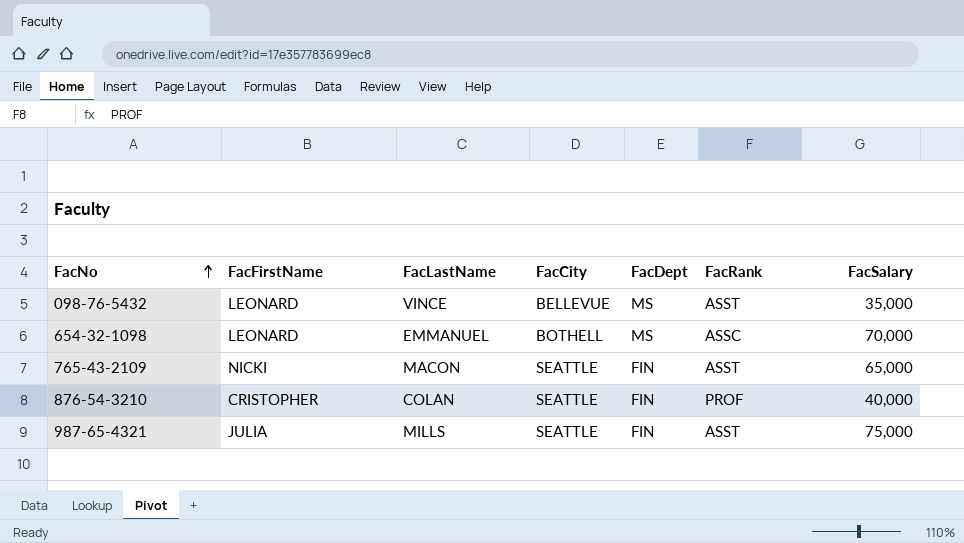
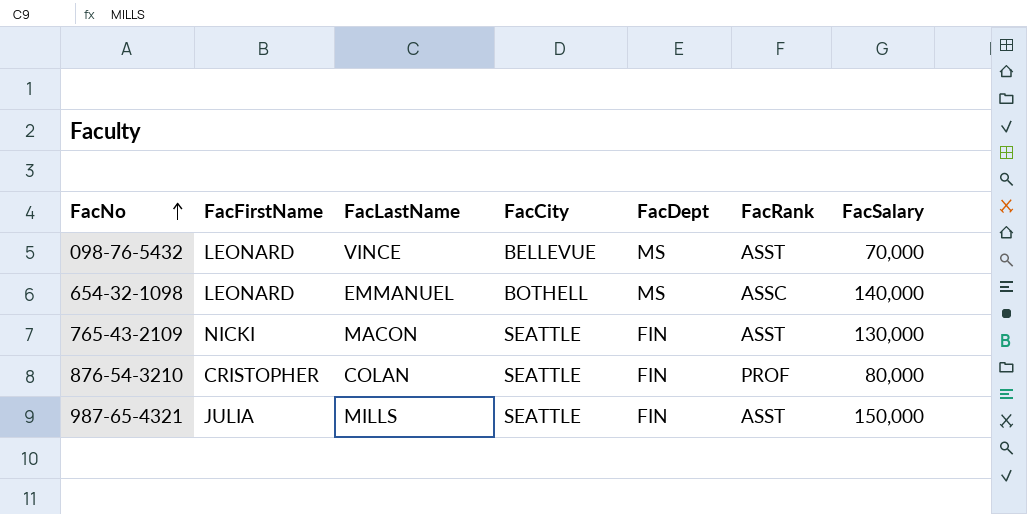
098-76-5432 | FacSalary: 35,000 -> 70,000
654-32-1098 | FacSalary: 70,000 -> 140,000
765-43-2109 | FacSalary: 65,000 -> 130,000
876-54-3210 | FacSalary: 40,000 -> 80,000
987-65-4321 | FacSalary: 75,000 -> 150,000

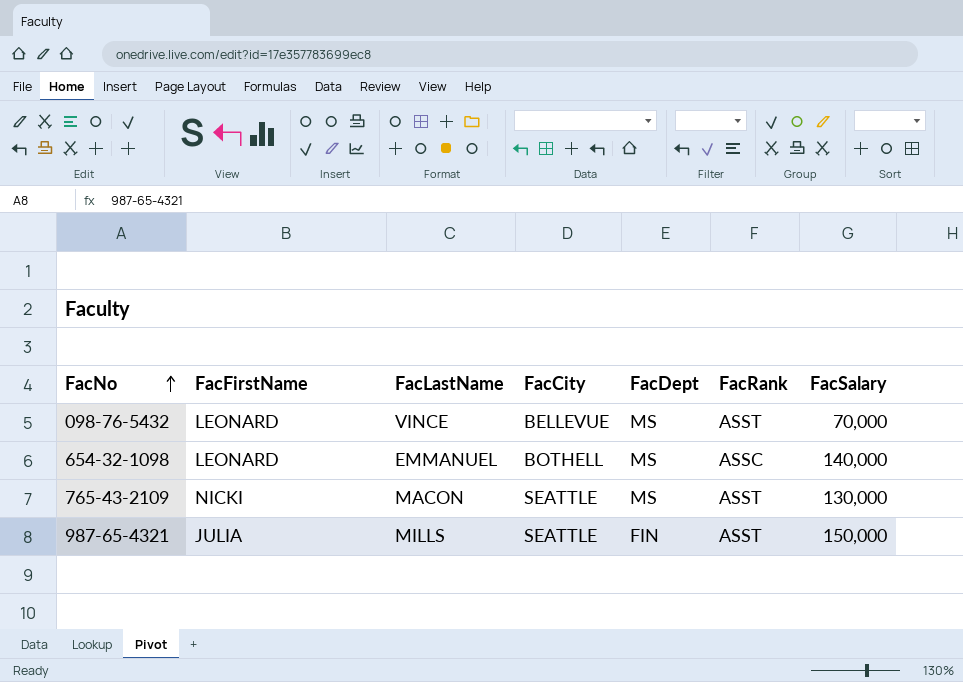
row 876-54-3210: CRISTOPHER | COLAN | SEATTLE | FIN | PROF | 80,000 -> none
765-43-2109 | FacDept: FIN -> MS

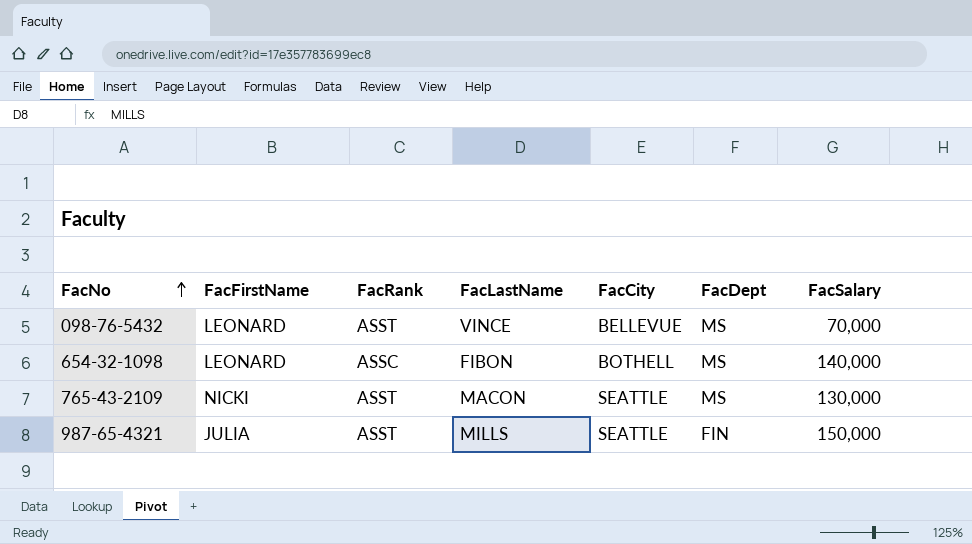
column FacRank | position: 6 -> 3
654-32-1098 | FacLastName: EMMANUEL -> FIBON

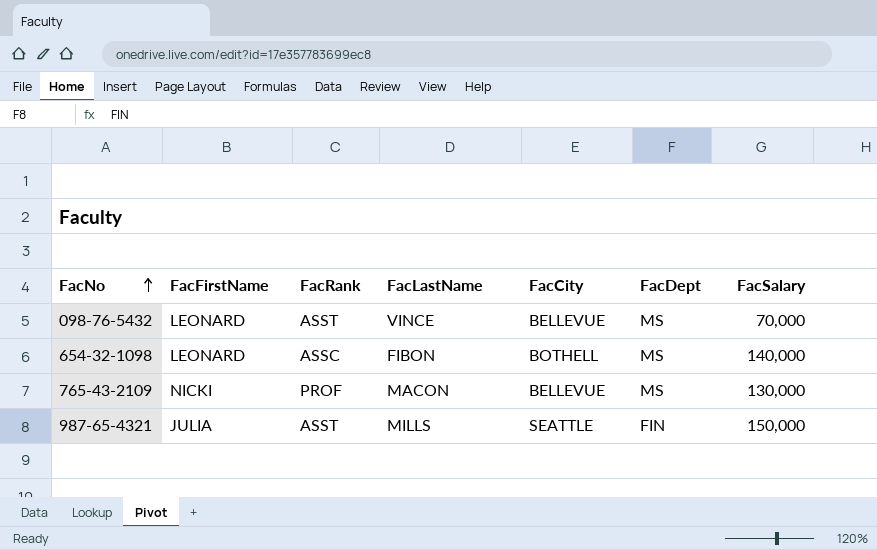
765-43-2109 | FacRank: ASST -> PROF
765-43-2109 | FacCity: SEATTLE -> BELLEVUE

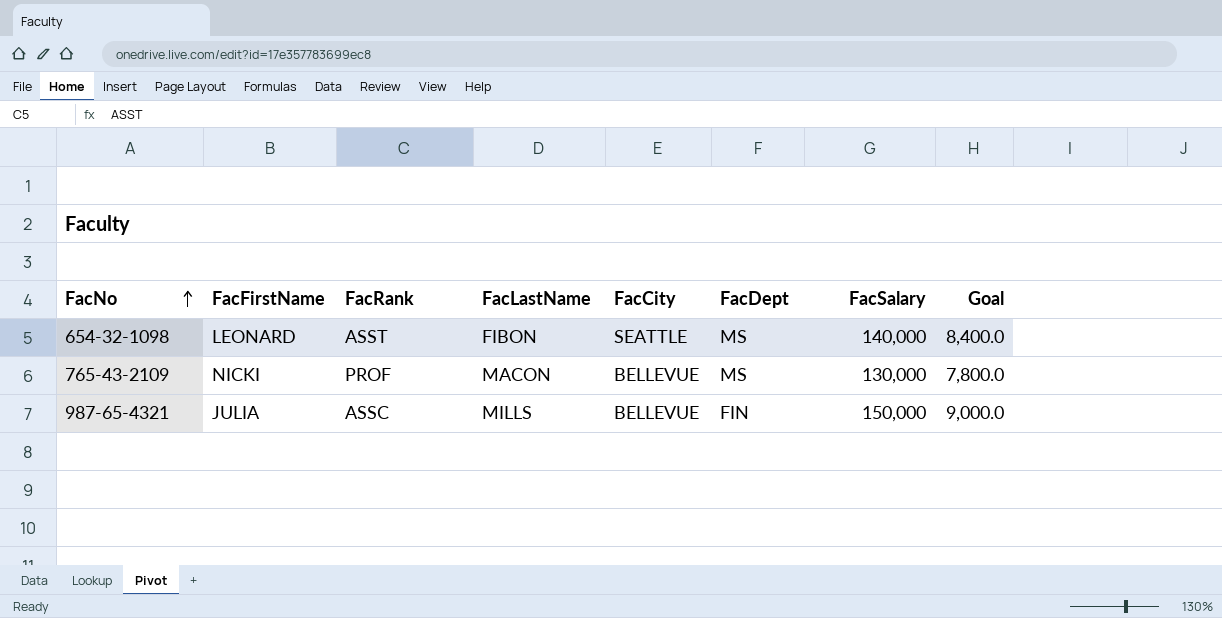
column Goal | formula: none -> [FacSalary] * 0.06
row 098-76-5432: LEONARD | ASST | VINCE | BELLEVUE | MS | 70,000 -> none
654-32-1098 | FacRank: ASSC -> ASST
654-32-1098 | FacCity: BOTHELL -> SEATTLE
987-65-4321 | FacRank: ASST -> ASSC
987-65-4321 | FacCity: SEATTLE -> BELLEVUE

